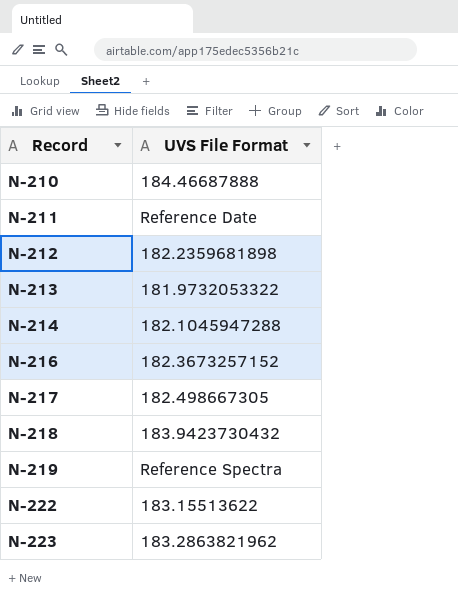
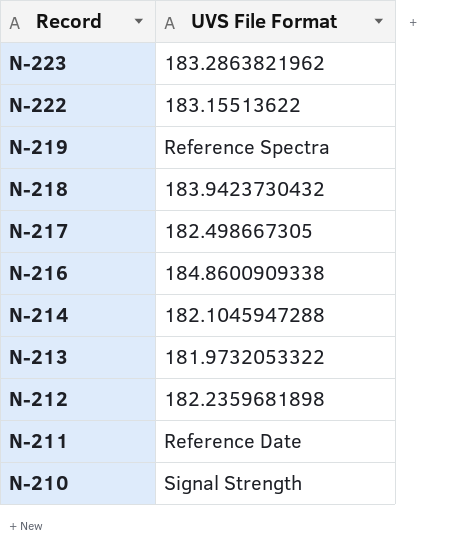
row order: Record ascending -> Record descending
N-216 | UVS File Format: 182.3673257152 -> 184.8600909338
N-210 | UVS File Format: 184.46687888 -> Signal Strength

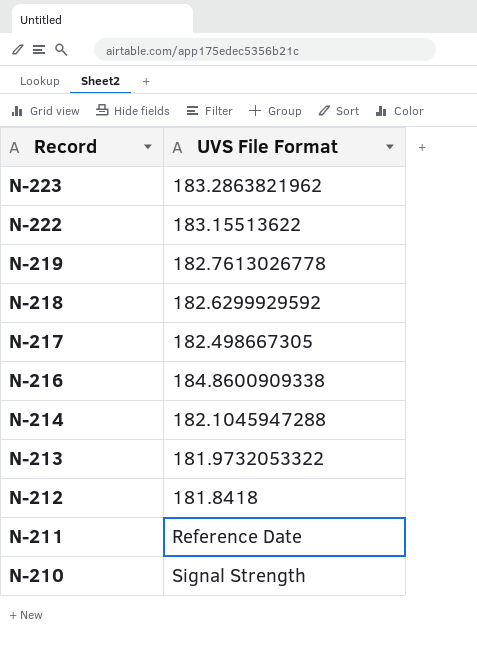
N-219 | UVS File Format: Reference Spectra -> 182.7613026778
N-218 | UVS File Format: 183.9423730432 -> 182.6299929592
N-212 | UVS File Format: 182.2359681898 -> 181.8418

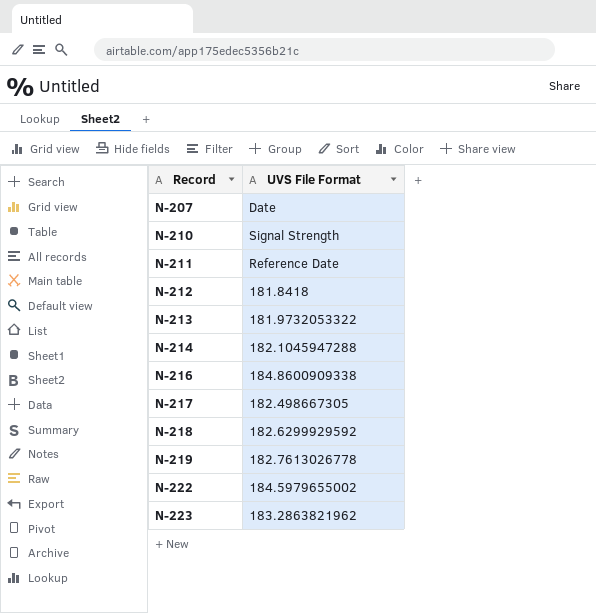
row order: Record descending -> Record ascending
row N-207: none -> Date
N-222 | UVS File Format: 183.15513622 -> 184.5979655002

